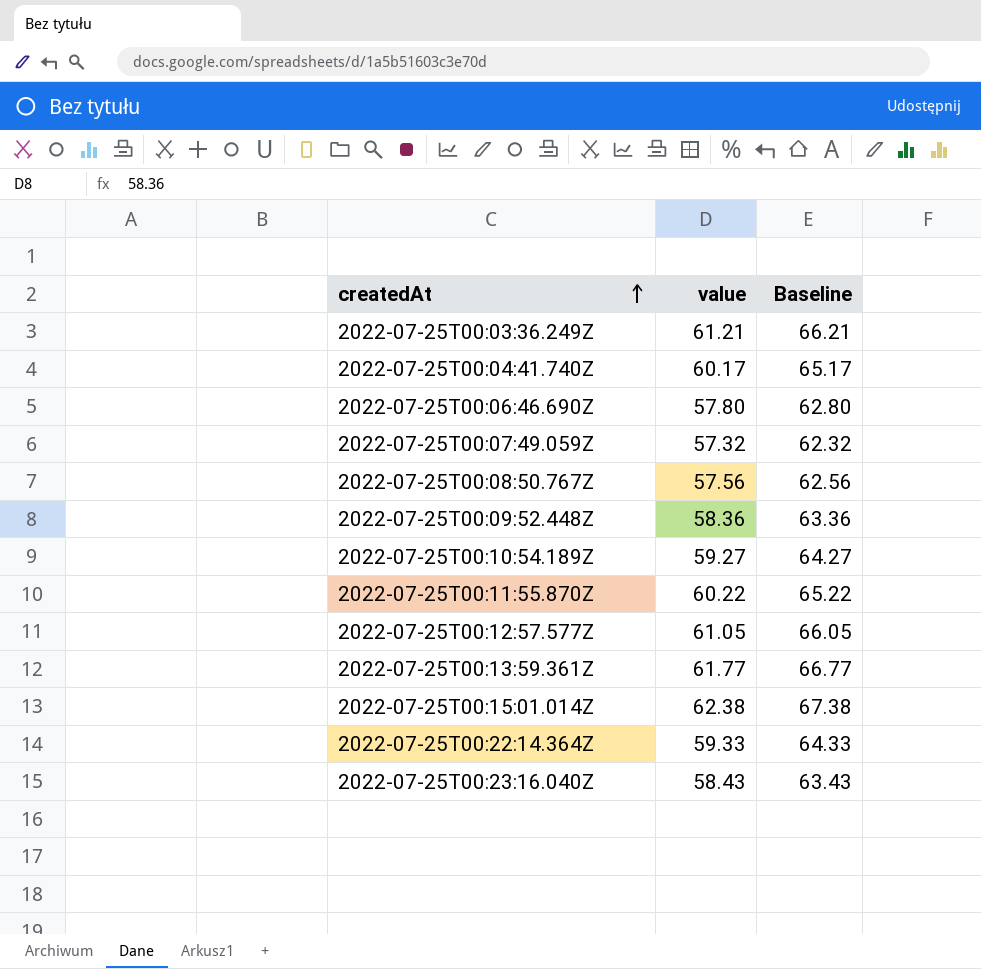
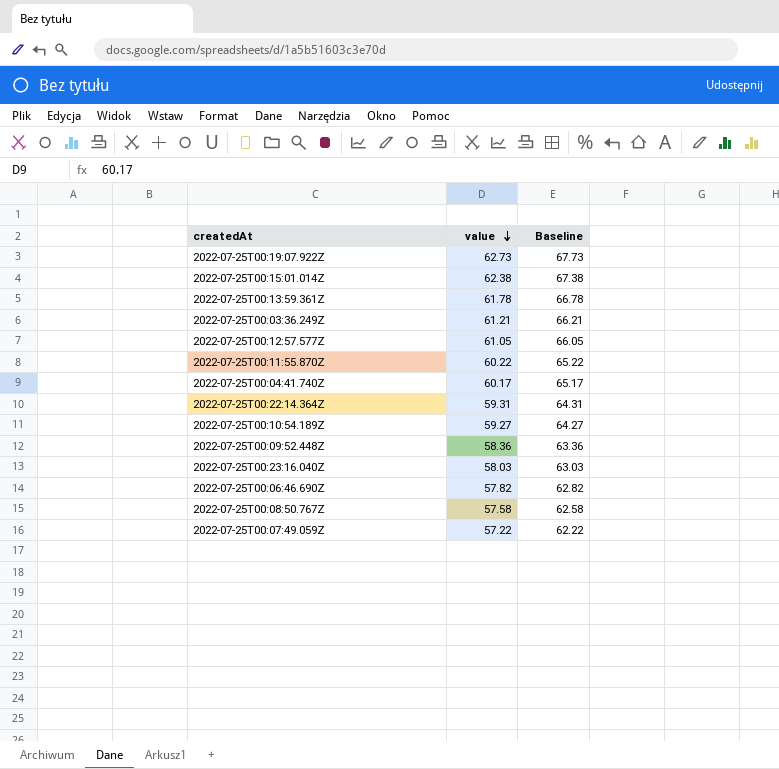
row order: createdAt ascending -> value descending
row 2022-07-25T00:19:07.922Z: none -> 62.73 | 67.73
2022-07-25T00:13:59.361Z | value: 61.77 -> 61.78
2022-07-25T00:13:59.361Z | Baseline: 66.77 -> 66.78
2022-07-25T00:22:14.364Z | value: 59.33 -> 59.31
2022-07-25T00:22:14.364Z | Baseline: 64.33 -> 64.31
2022-07-25T00:23:16.040Z | value: 58.43 -> 58.03
2022-07-25T00:23:16.040Z | Baseline: 63.43 -> 63.03
2022-07-25T00:06:46.690Z | value: 57.80 -> 57.82
2022-07-25T00:06:46.690Z | Baseline: 62.80 -> 62.82
2022-07-25T00:08:50.767Z | value: 57.56 -> 57.58
2022-07-25T00:08:50.767Z | Baseline: 62.56 -> 62.58
2022-07-25T00:07:49.059Z | value: 57.32 -> 57.22
2022-07-25T00:07:49.059Z | Baseline: 62.32 -> 62.22

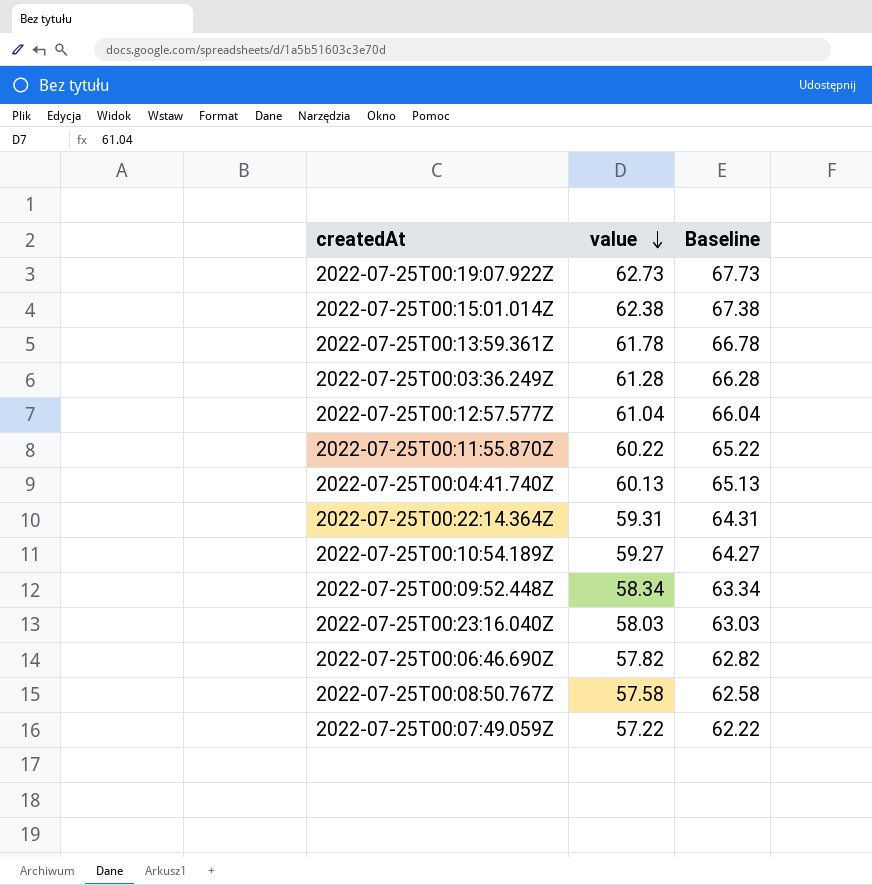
2022-07-25T00:03:36.249Z | value: 61.21 -> 61.28
2022-07-25T00:03:36.249Z | Baseline: 66.21 -> 66.28
2022-07-25T00:12:57.577Z | value: 61.05 -> 61.04
2022-07-25T00:12:57.577Z | Baseline: 66.05 -> 66.04
2022-07-25T00:04:41.740Z | value: 60.17 -> 60.13
2022-07-25T00:04:41.740Z | Baseline: 65.17 -> 65.13
2022-07-25T00:09:52.448Z | value: 58.36 -> 58.34
2022-07-25T00:09:52.448Z | Baseline: 63.36 -> 63.34

